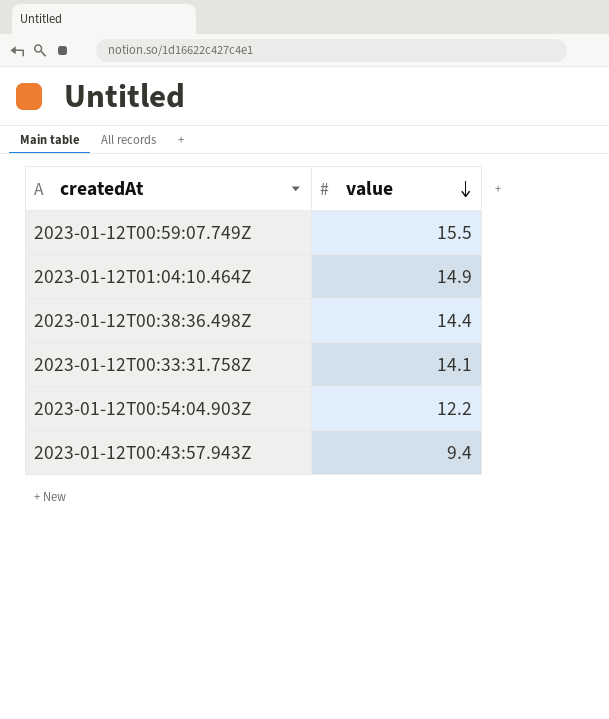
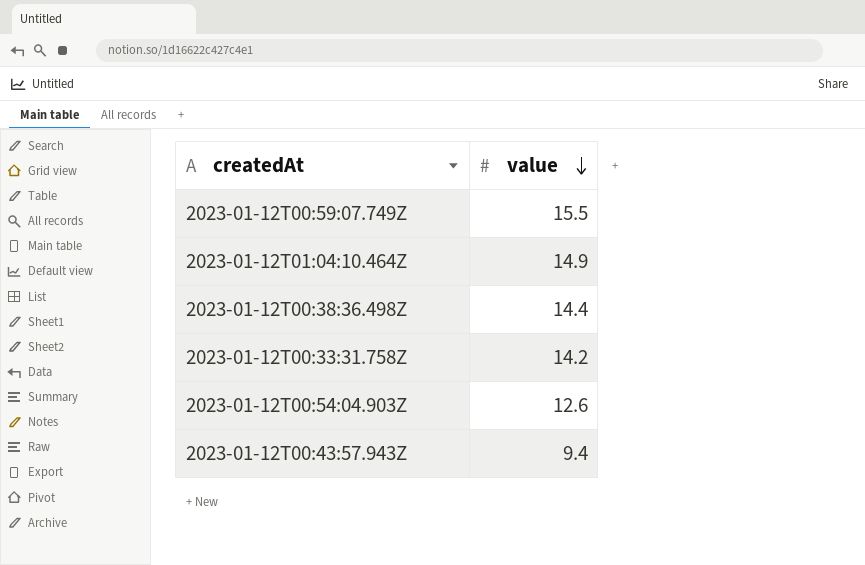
2023-01-12T00:33:31.758Z | value: 14.1 -> 14.2
2023-01-12T00:54:04.903Z | value: 12.2 -> 12.6

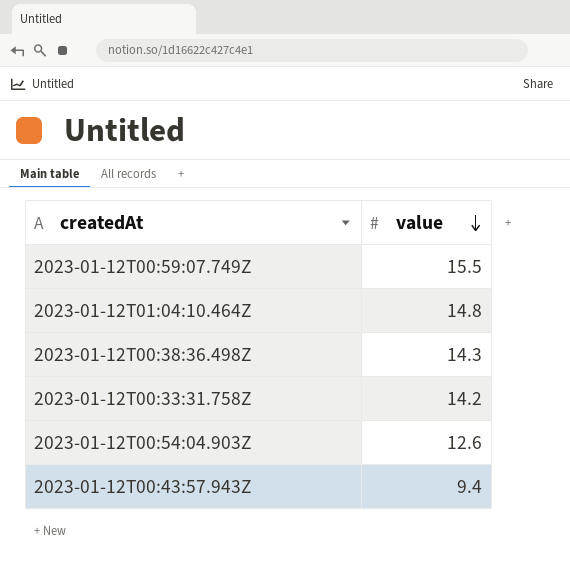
2023-01-12T01:04:10.464Z | value: 14.9 -> 14.8
2023-01-12T00:38:36.498Z | value: 14.4 -> 14.3

